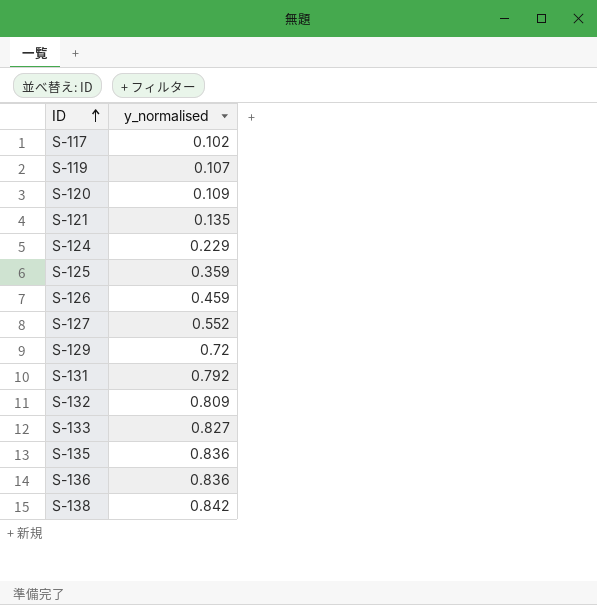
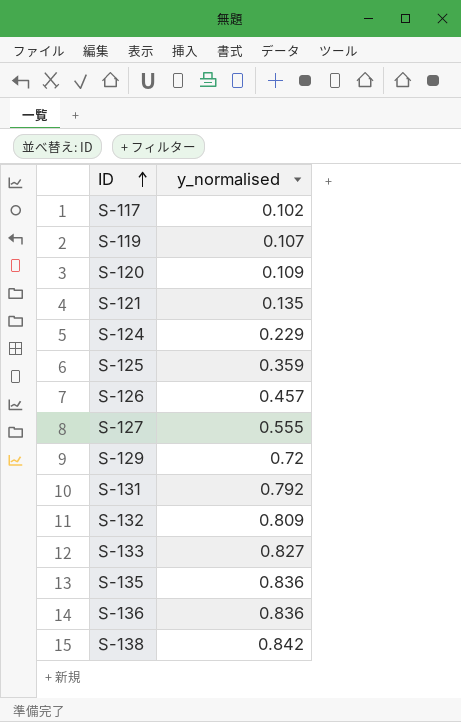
S-126 | y_normalised: 0.459 -> 0.457
S-127 | y_normalised: 0.552 -> 0.555

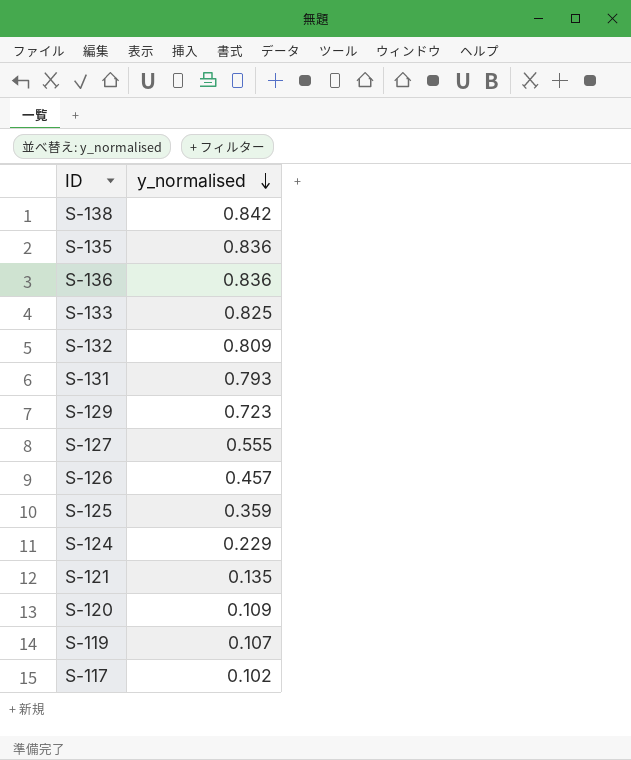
row order: ID ascending -> y_normalised descending
S-133 | y_normalised: 0.827 -> 0.825
S-131 | y_normalised: 0.792 -> 0.793
S-129 | y_normalised: 0.72 -> 0.723

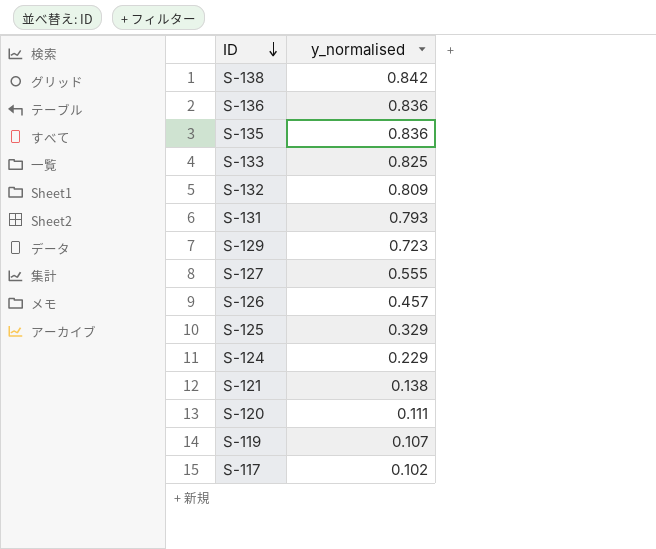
row order: y_normalised descending -> ID descending
S-125 | y_normalised: 0.359 -> 0.329
S-121 | y_normalised: 0.135 -> 0.138
S-120 | y_normalised: 0.109 -> 0.111

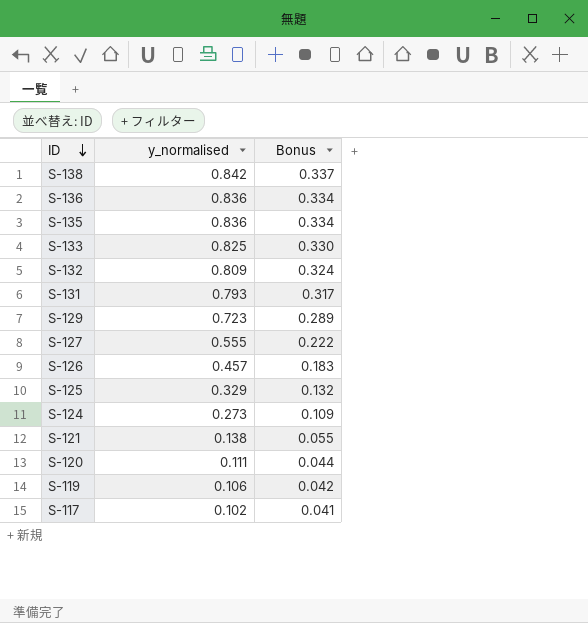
column Bonus | formula: none -> [y_normalised] * 0.4
S-124 | y_normalised: 0.229 -> 0.273
S-119 | y_normalised: 0.107 -> 0.106

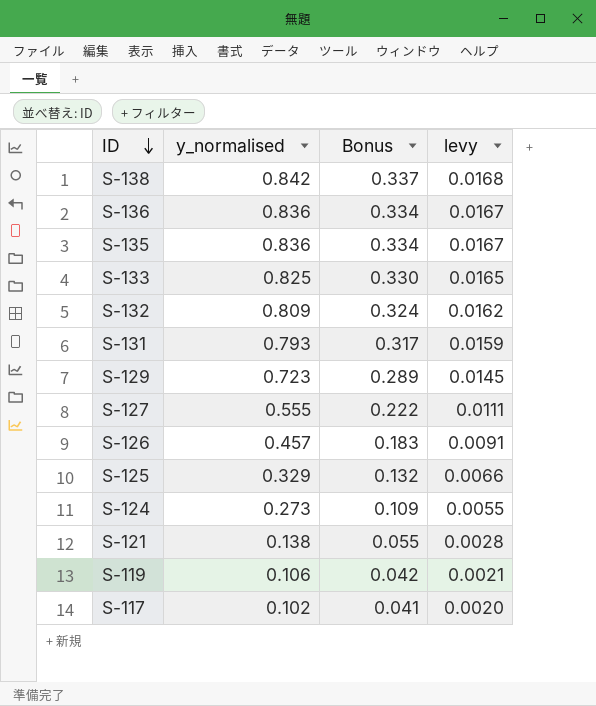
column levy | formula: none -> [y_normalised] * 0.02
row S-120: 0.111 | 0.044 -> none

